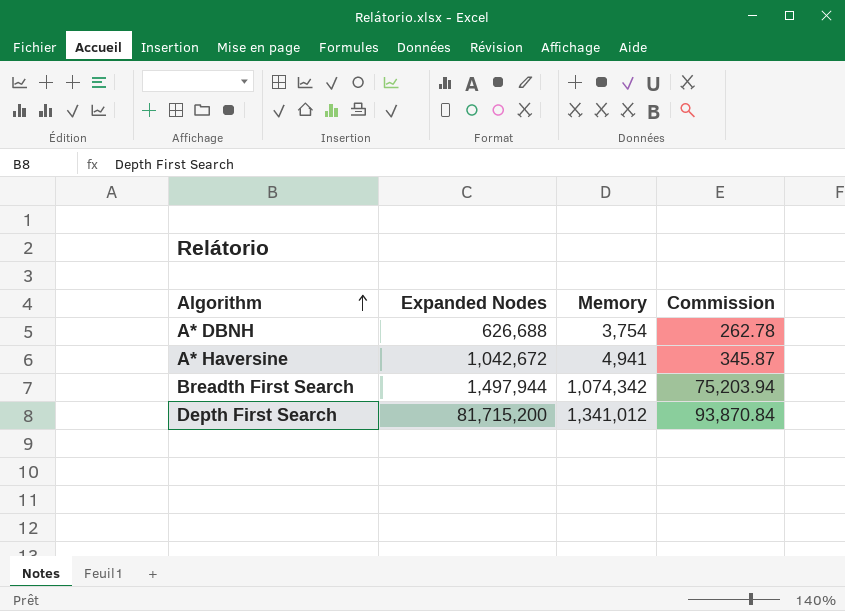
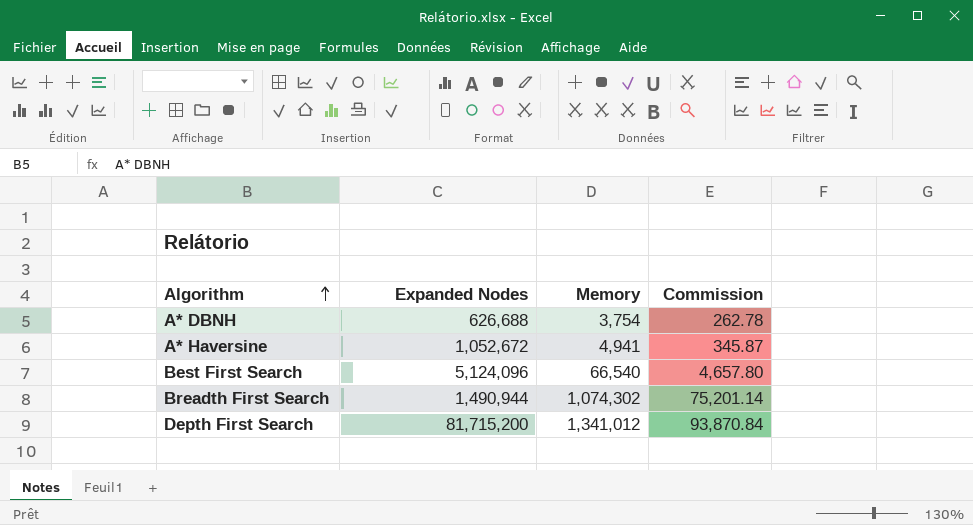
A* Haversine | Expanded Nodes: 1,042,672 -> 1,052,672
row Best First Search: none -> 5,124,096 | 66,540 | 4,657.80
Breadth First Search | Expanded Nodes: 1,497,944 -> 1,490,944
Breadth First Search | Memory: 1,074,342 -> 1,074,302
Breadth First Search | Commission: 75,203.94 -> 75,201.14

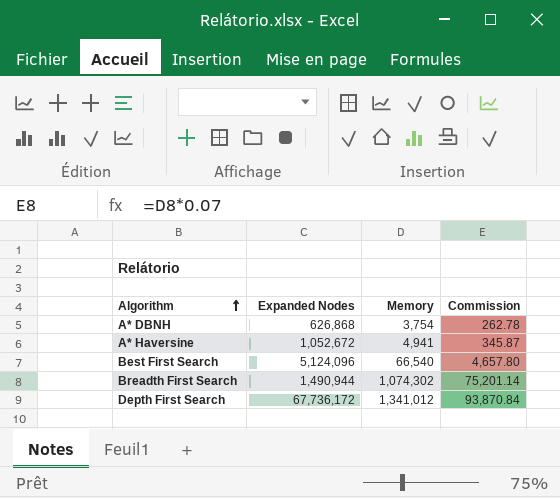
A* DBNH | Expanded Nodes: 626,688 -> 626,868
Depth First Search | Expanded Nodes: 81,715,200 -> 67,736,172

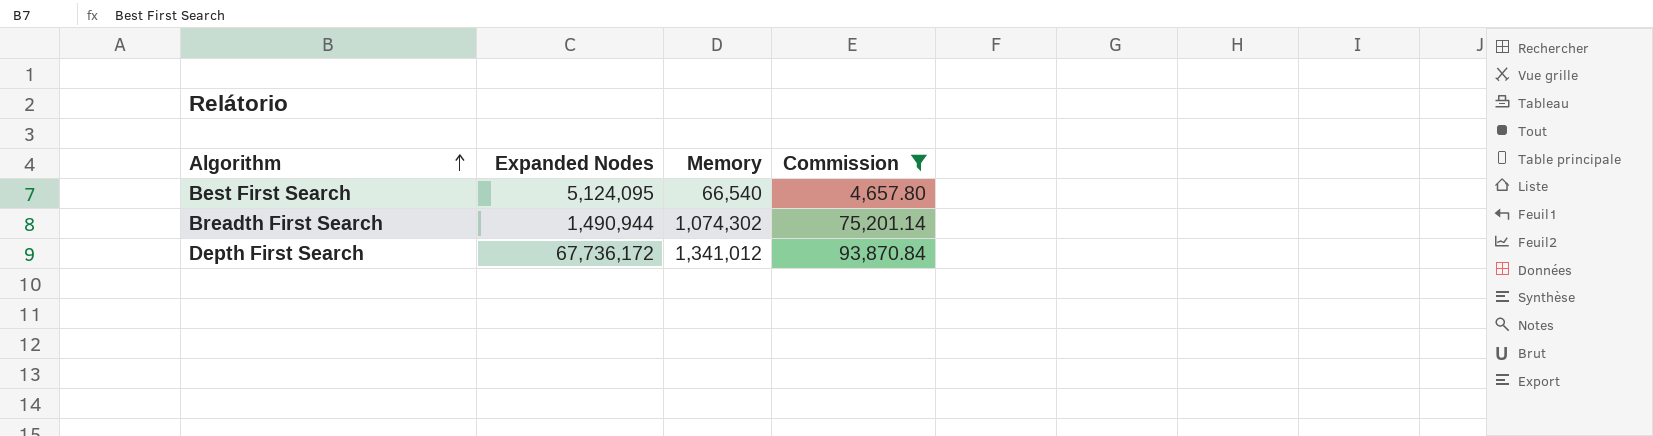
filter: none -> Commission >= 4,657.80
Best First Search | Expanded Nodes: 5,124,096 -> 5,124,095

